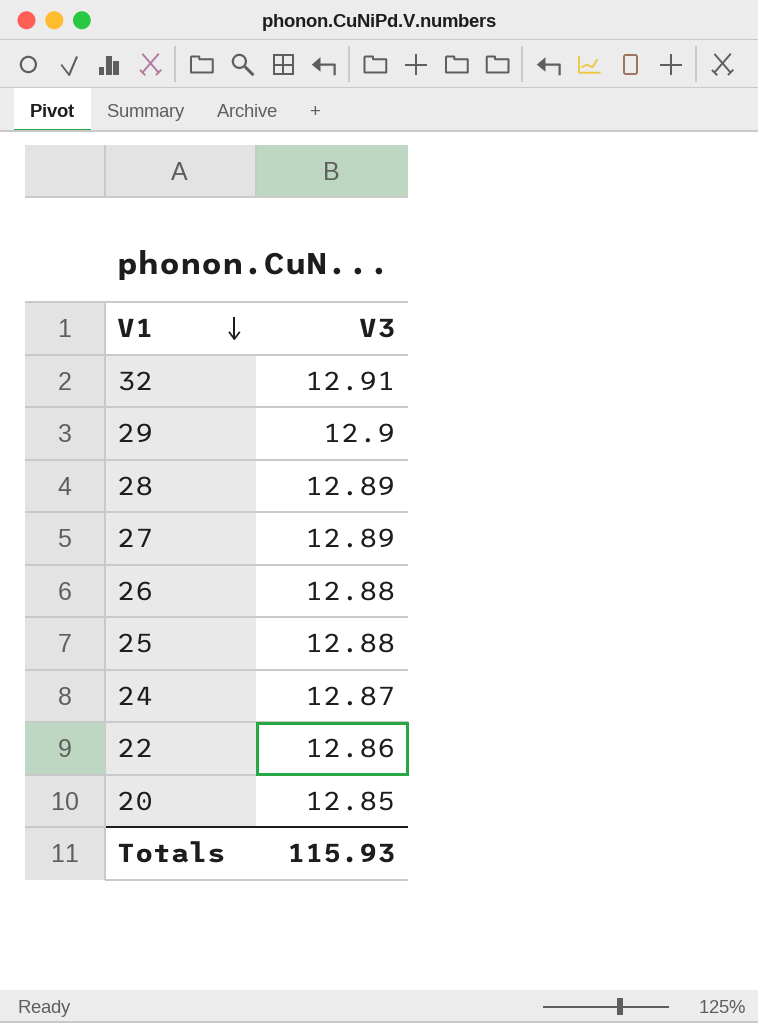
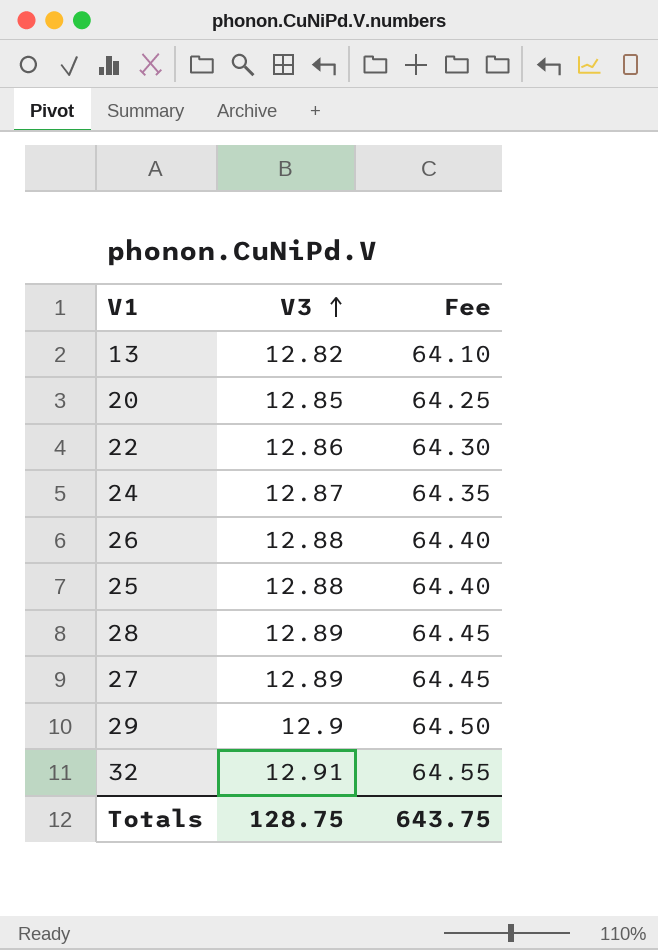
row order: V1 descending -> V3 ascending
column Fee | formula: none -> [V3] * 5
row 13: none -> 12.82 | 64.10
Totals | V3: 115.93 -> 128.75

